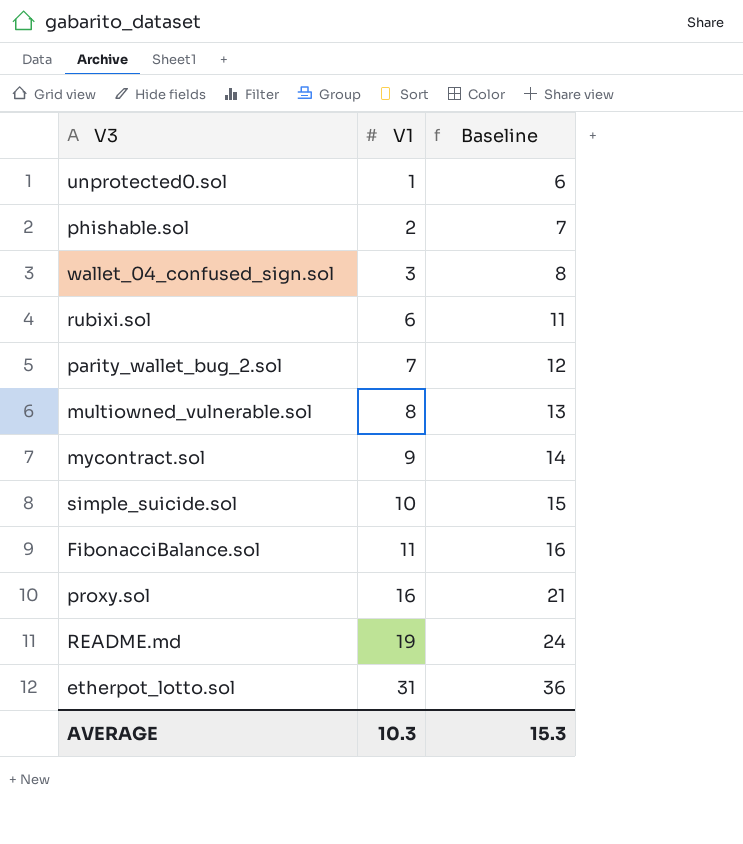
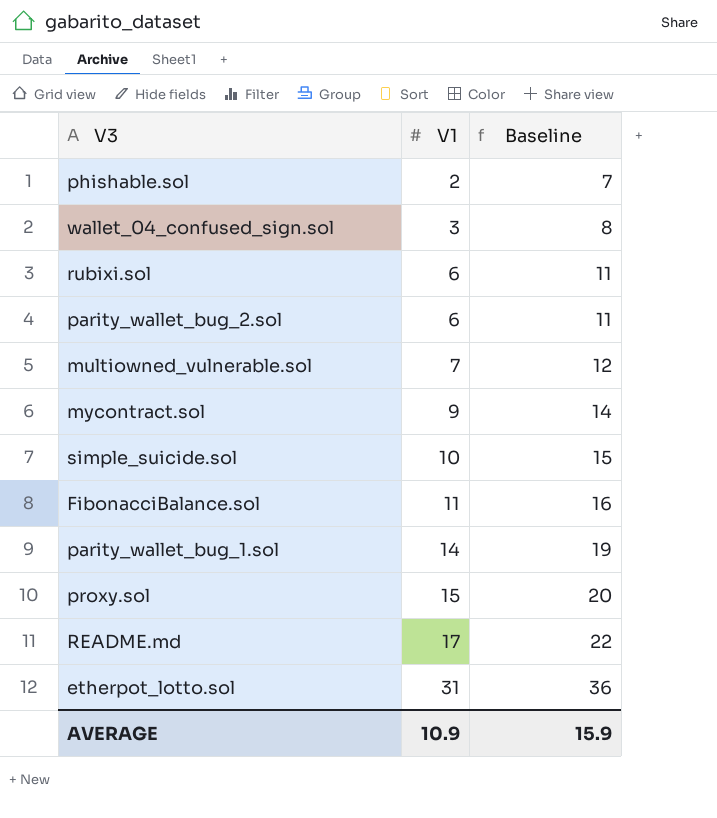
row unprotected0.sol: 1 | 6 -> none
parity_wallet_bug_2.sol | V1: 7 -> 6
parity_wallet_bug_2.sol | Baseline: 12 -> 11
multiowned_vulnerable.sol | V1: 8 -> 7
multiowned_vulnerable.sol | Baseline: 13 -> 12
row parity_wallet_bug_1.sol: none -> 14 | 19
proxy.sol | V1: 16 -> 15
proxy.sol | Baseline: 21 -> 20
README.md | V1: 19 -> 17
README.md | Baseline: 24 -> 22
AVERAGE | V1: 10.3 -> 10.9
AVERAGE | Baseline: 15.3 -> 15.9

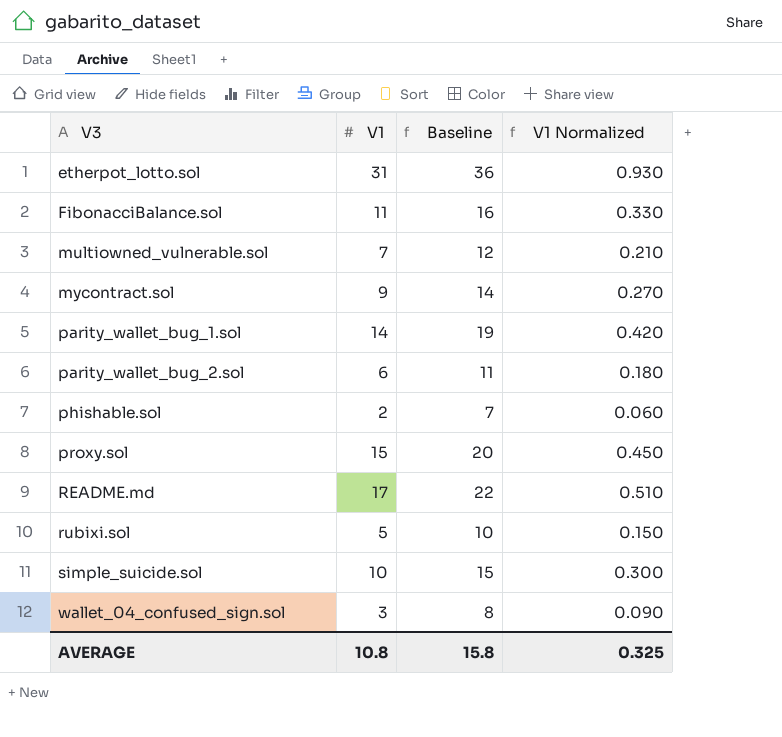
row order: V1 ascending -> V3 ascending
column V1 Normalized | formula: none -> [V1] * 0.03
rubixi.sol | V1: 6 -> 5
rubixi.sol | Baseline: 11 -> 10
AVERAGE | V1: 10.9 -> 10.8
AVERAGE | Baseline: 15.9 -> 15.8

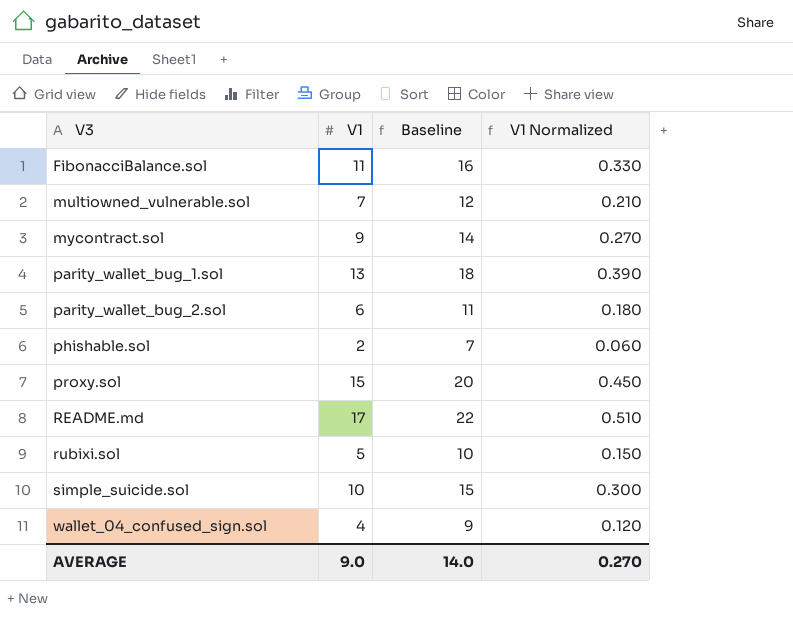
row etherpot_lotto.sol: 31 | 36 | 0.930 -> none
parity_wallet_bug_1.sol | V1: 14 -> 13
parity_wallet_bug_1.sol | Baseline: 19 -> 18
parity_wallet_bug_1.sol | V1 Normalized: 0.420 -> 0.390
wallet_04_confused_sign.sol | V1: 3 -> 4
wallet_04_confused_sign.sol | Baseline: 8 -> 9
wallet_04_confused_sign.sol | V1 Normalized: 0.090 -> 0.120
AVERAGE | V1: 10.8 -> 9.0
AVERAGE | Baseline: 15.8 -> 14.0
AVERAGE | V1 Normalized: 0.325 -> 0.270

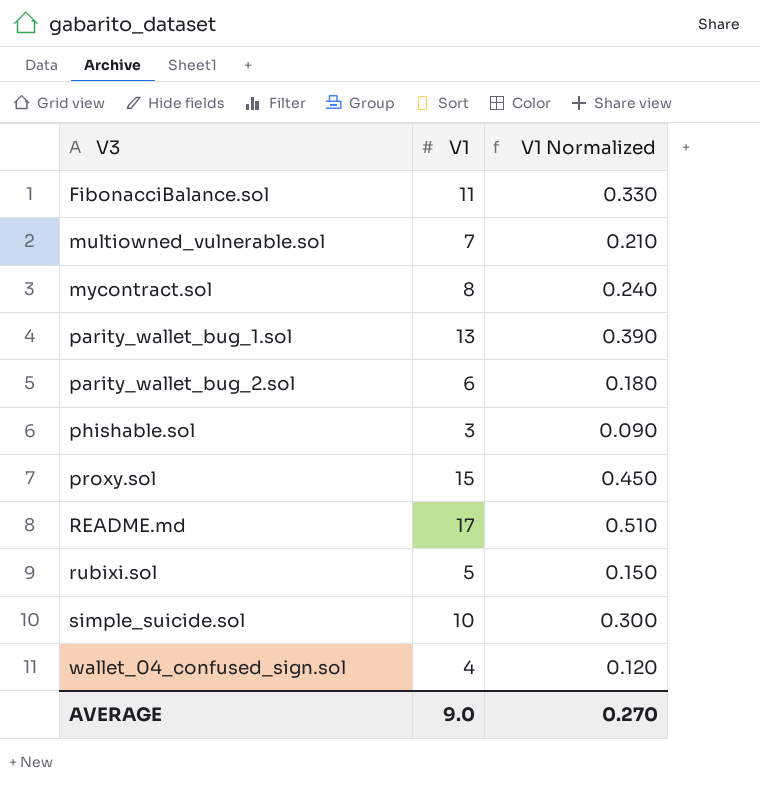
column Baseline | formula: [V1] + 5 -> none
mycontract.sol | V1: 9 -> 8
mycontract.sol | V1 Normalized: 0.270 -> 0.240
phishable.sol | V1: 2 -> 3
phishable.sol | V1 Normalized: 0.060 -> 0.090

